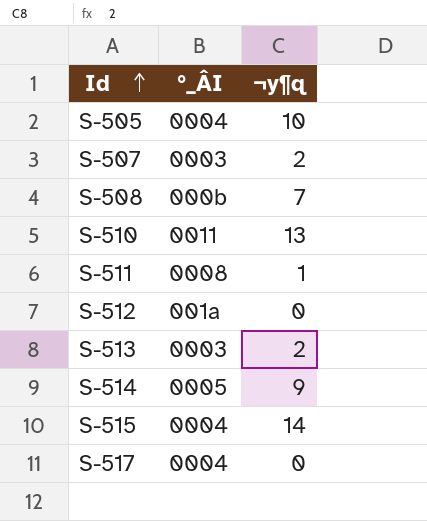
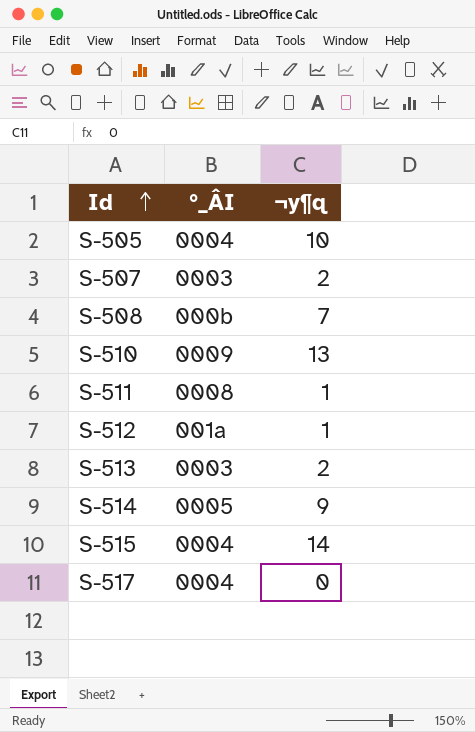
S-510 | °_ÂI: 0011 -> 0009
S-512 | ¬y¶q: 0 -> 1

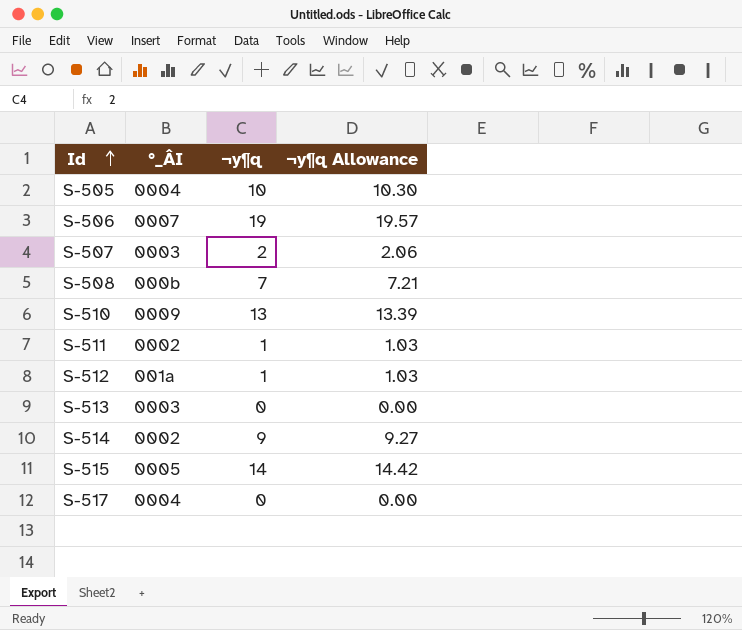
column ¬y¶q Allowance | formula: none -> [¬y¶q] * 1.03
row S-506: none -> 0007 | 19 | 19.57
S-511 | °_ÂI: 0008 -> 0002
S-513 | ¬y¶q: 2 -> 0
S-514 | °_ÂI: 0005 -> 0002
S-515 | °_ÂI: 0004 -> 0005

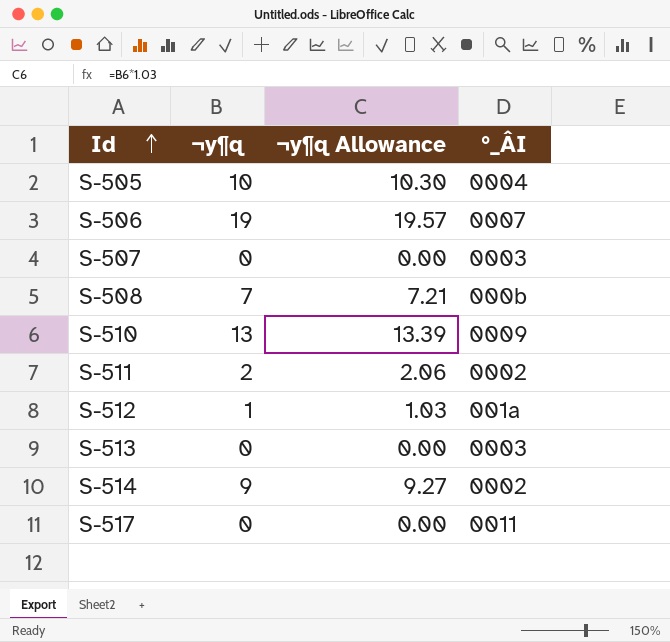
column °_ÂI | position: 2 -> 4
row S-515: 0005 | 14 | 14.42 -> none
S-507 | ¬y¶q: 2 -> 0
S-507 | ¬y¶q Allowance: 2.06 -> 0.00
S-511 | ¬y¶q: 1 -> 2
S-511 | ¬y¶q Allowance: 1.03 -> 2.06
S-517 | °_ÂI: 0004 -> 0011

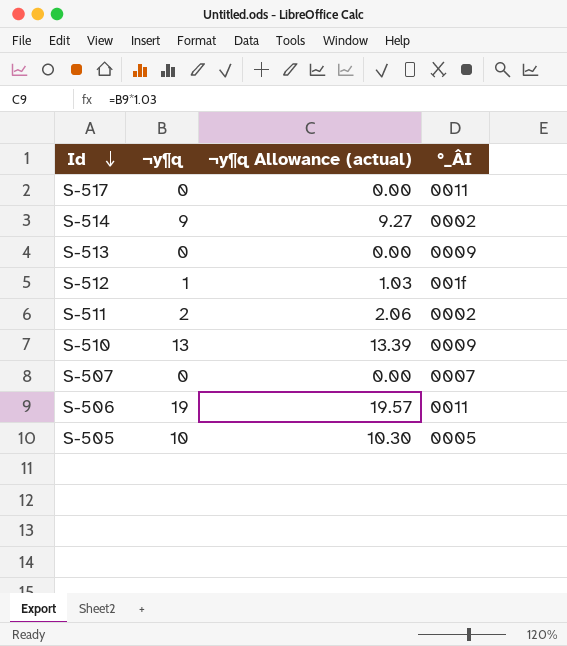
row order: Id ascending -> Id descending
column name: ¬y¶q Allowance -> ¬y¶q Allowance (actual)
row S-508: 7 | 7.21 | 000b -> none
S-513 | °_ÂI: 0003 -> 0009
S-512 | °_ÂI: 001a -> 001f
S-507 | °_ÂI: 0003 -> 0007
S-506 | °_ÂI: 0007 -> 0011
S-505 | °_ÂI: 0004 -> 0005

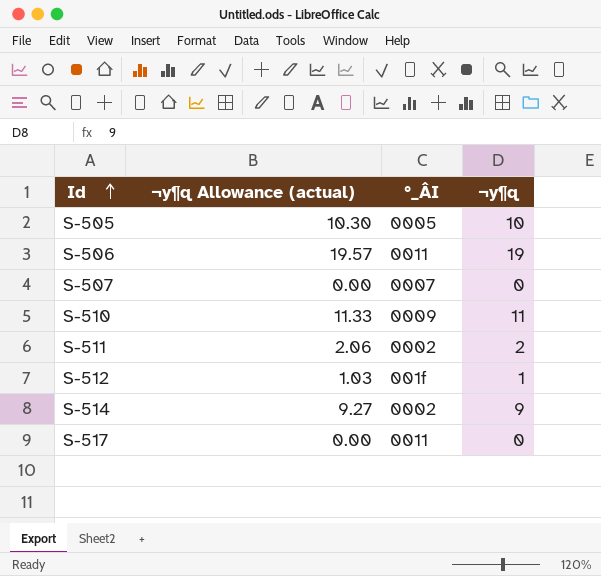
row order: Id descending -> Id ascending
column ¬y¶q | position: 2 -> 4
row S-513: 0 | 0.00 | 0009 -> none
S-510 | ¬y¶q Allowance (actual): 13.39 -> 11.33
S-510 | ¬y¶q: 13 -> 11

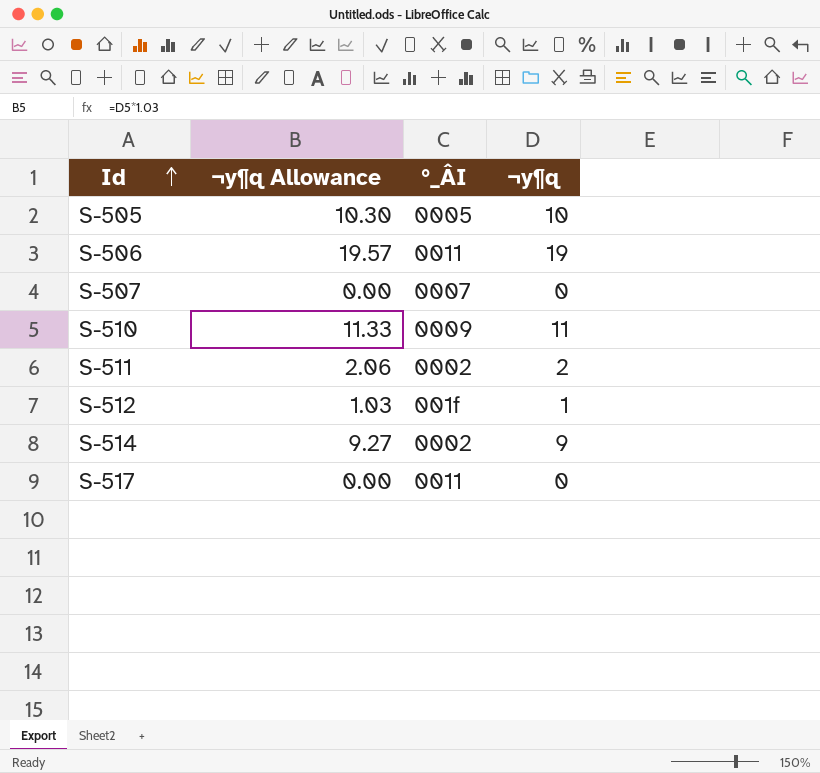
column name: ¬y¶q Allowance (actual) -> ¬y¶q Allowance

